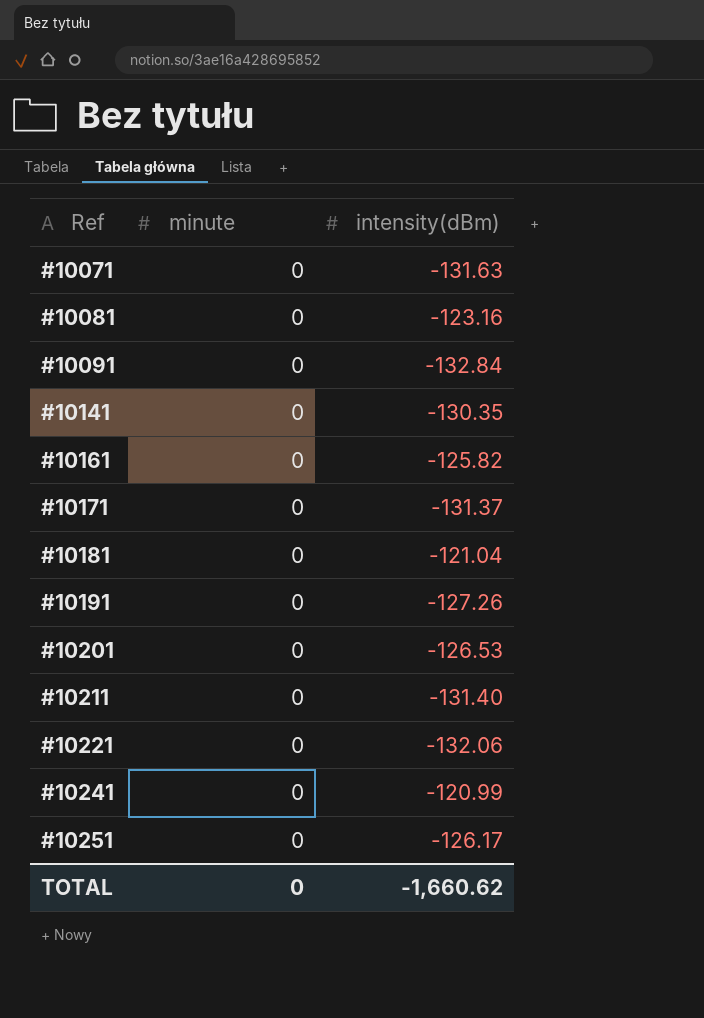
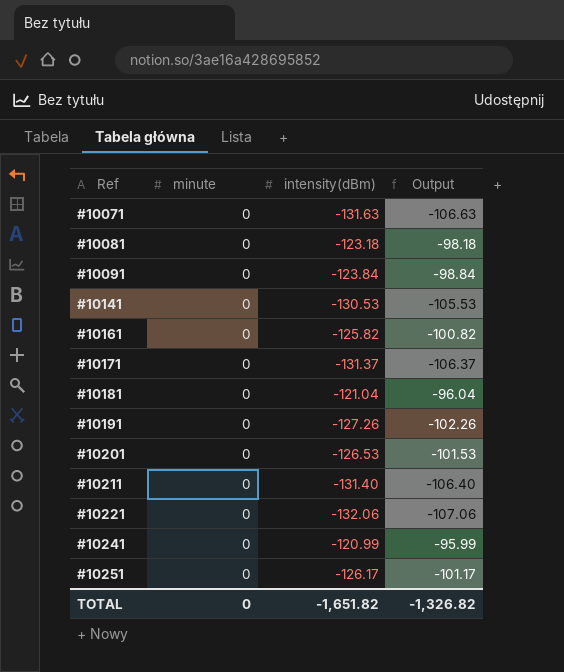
column Output | formula: none -> [intensity(dBm)] + 25
#10081 | intensity(dBm): -123.16 -> -123.18
#10091 | intensity(dBm): -132.84 -> -123.84
#10141 | intensity(dBm): -130.35 -> -130.53
TOTAL | intensity(dBm): -1,660.62 -> -1,651.82

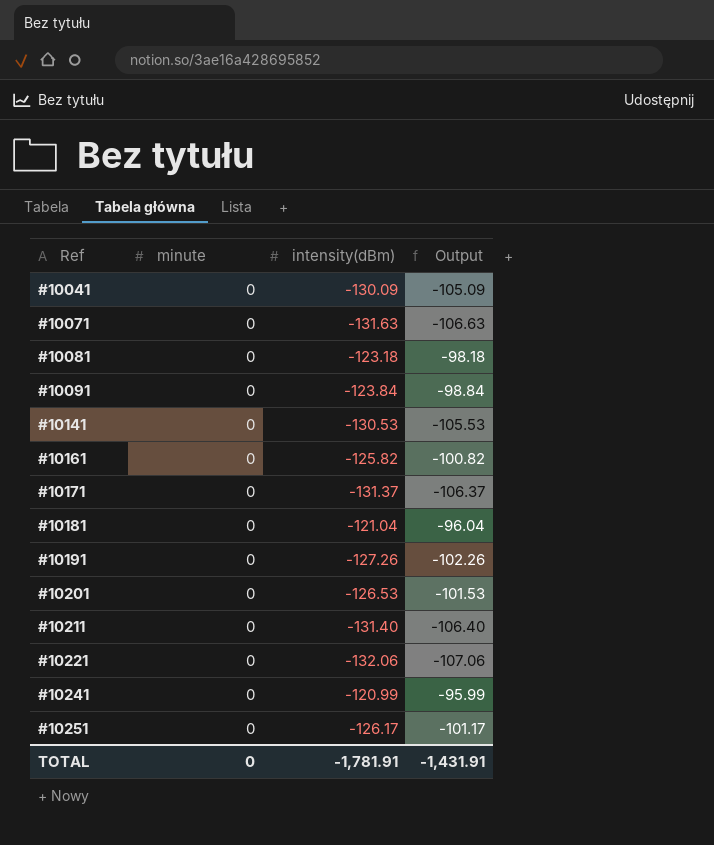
row #10041: none -> 0 | -130.09 | -105.09
TOTAL | intensity(dBm): -1,651.82 -> -1,781.91
TOTAL | Output: -1,326.82 -> -1,431.91

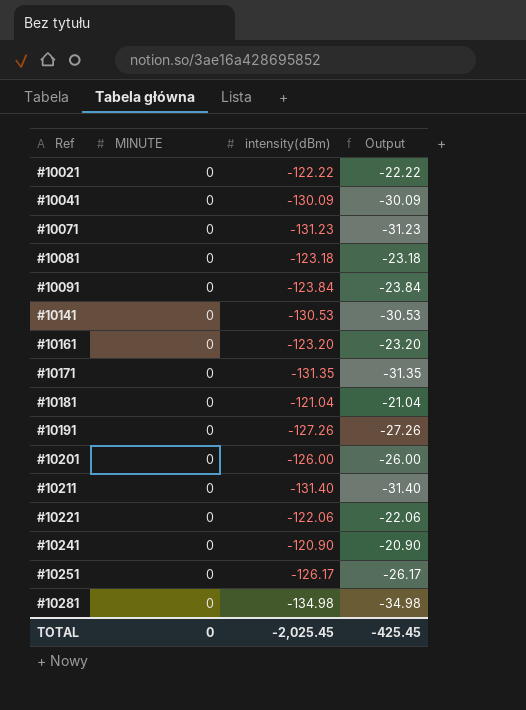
column name: minute -> MINUTE
column Output | formula: [intensity(dBm)] + 25 -> [intensity(dBm)] + 100
row #10021: none -> 0 | -122.22 | -22.22
#10071 | intensity(dBm): -131.63 -> -131.23
#10161 | intensity(dBm): -125.82 -> -123.20
#10171 | intensity(dBm): -131.37 -> -131.35
#10201 | intensity(dBm): -126.53 -> -126.00
#10221 | intensity(dBm): -132.06 -> -122.06
#10241 | intensity(dBm): -120.99 -> -120.90
row #10281: none -> 0 | -134.98 | -34.98
TOTAL | intensity(dBm): -1,781.91 -> -2,025.45
TOTAL | Output: -1,431.91 -> -425.45

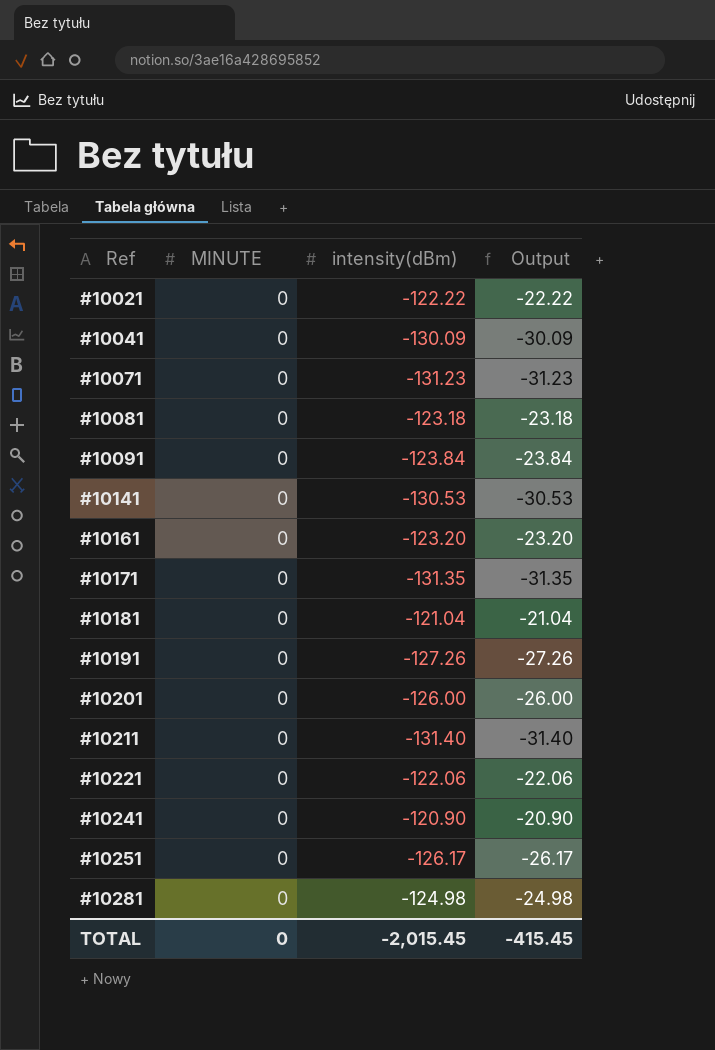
#10281 | intensity(dBm): -134.98 -> -124.98
#10281 | Output: -34.98 -> -24.98
TOTAL | intensity(dBm): -2,025.45 -> -2,015.45
TOTAL | Output: -425.45 -> -415.45

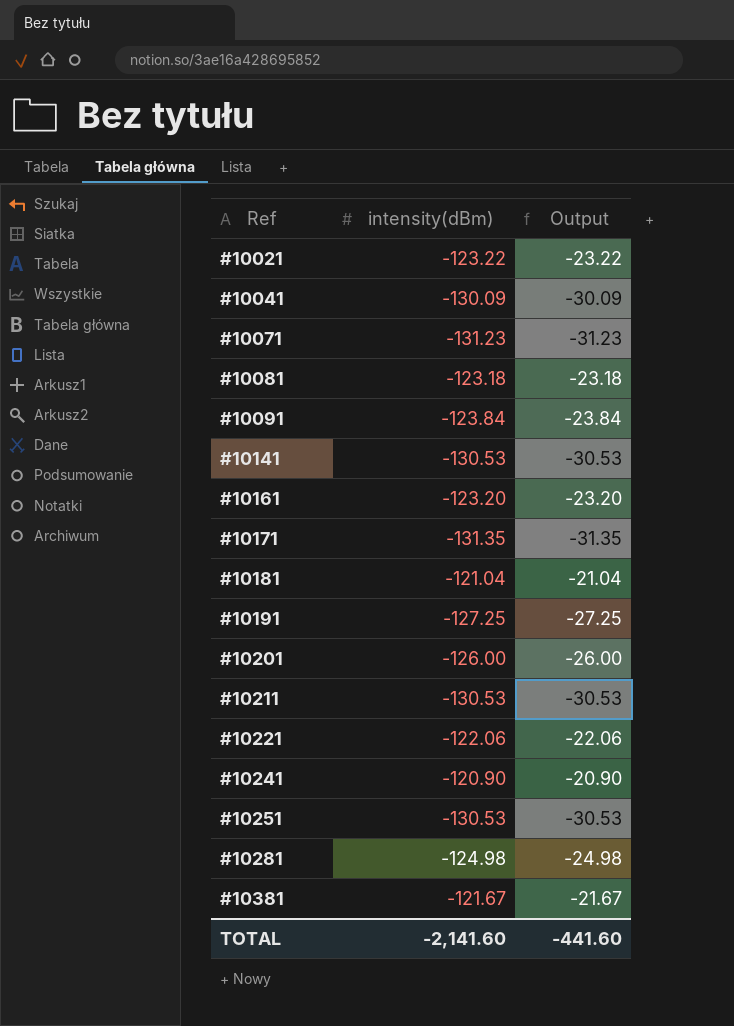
column MINUTE | position: 2 -> none
#10021 | intensity(dBm): -122.22 -> -123.22
#10021 | Output: -22.22 -> -23.22
#10191 | intensity(dBm): -127.26 -> -127.25
#10191 | Output: -27.26 -> -27.25
#10211 | intensity(dBm): -131.40 -> -130.53
#10211 | Output: -31.40 -> -30.53
#10251 | intensity(dBm): -126.17 -> -130.53
#10251 | Output: -26.17 -> -30.53
row #10381: none -> -121.67 | -21.67
TOTAL | intensity(dBm): -2,015.45 -> -2,141.60
TOTAL | Output: -415.45 -> -441.60

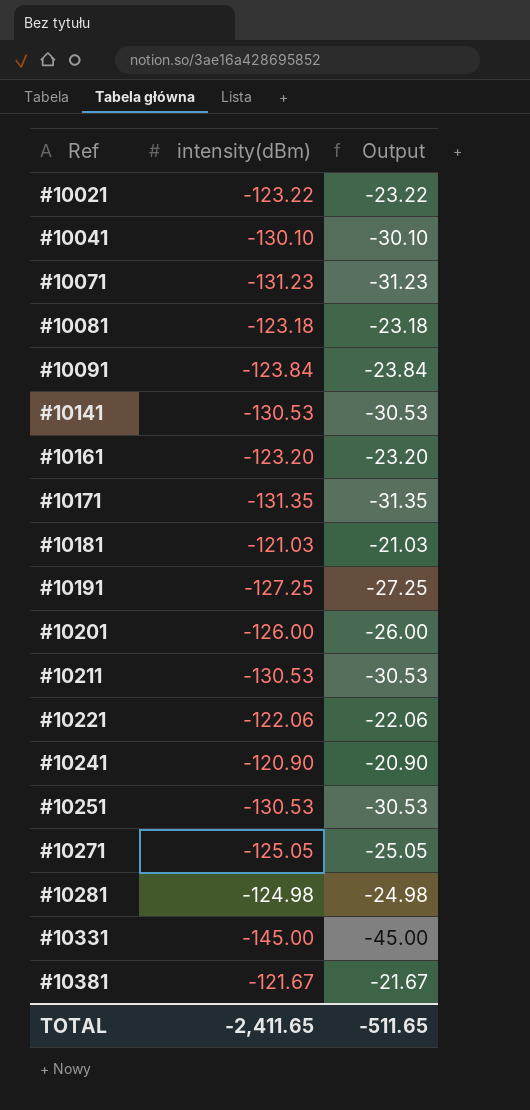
#10041 | intensity(dBm): -130.09 -> -130.10
#10041 | Output: -30.09 -> -30.10
#10181 | intensity(dBm): -121.04 -> -121.03
#10181 | Output: -21.04 -> -21.03
row #10271: none -> -125.05 | -25.05
row #10331: none -> -145.00 | -45.00
TOTAL | intensity(dBm): -2,141.60 -> -2,411.65
TOTAL | Output: -441.60 -> -511.65

